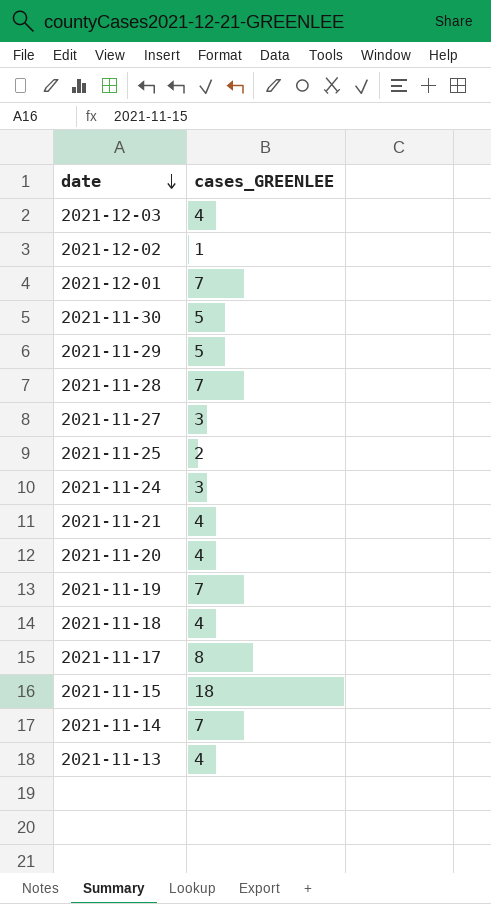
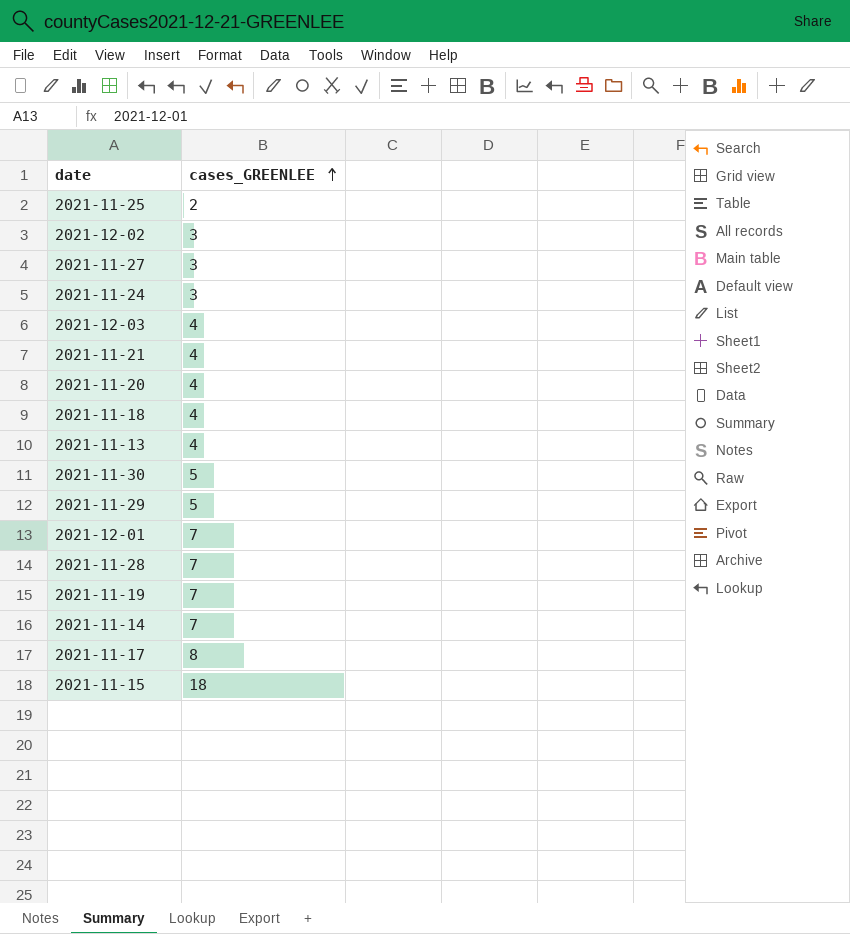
row order: date descending -> cases_GREENLEE ascending
2021-12-02 | cases_GREENLEE: 1 -> 3

